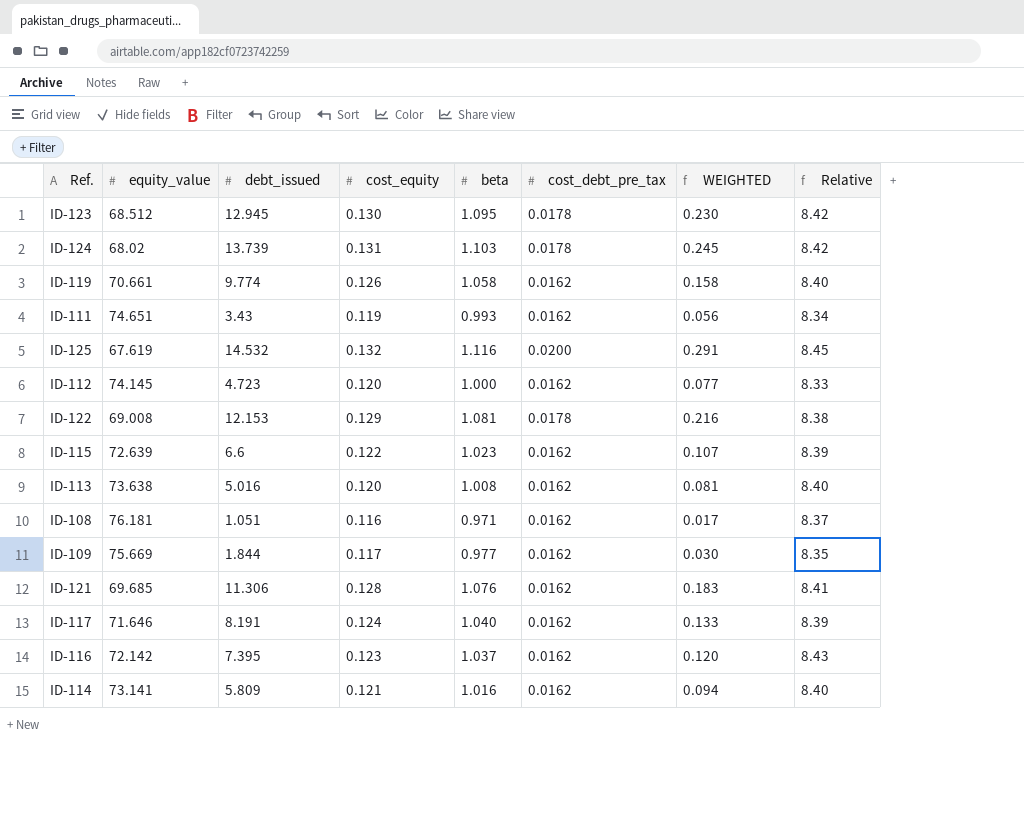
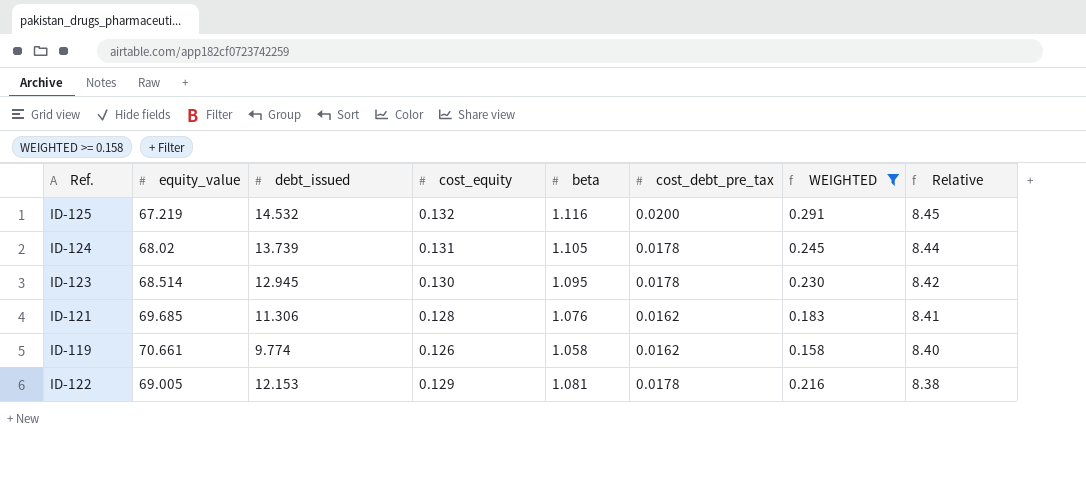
filter: none -> WEIGHTED >= 0.158
row order: none -> Relative descending
ID-125 | equity_value: 67.619 -> 67.219
ID-124 | beta: 1.103 -> 1.105
ID-124 | Relative: 8.42 -> 8.44
ID-123 | equity_value: 68.512 -> 68.514
ID-122 | equity_value: 69.008 -> 69.005

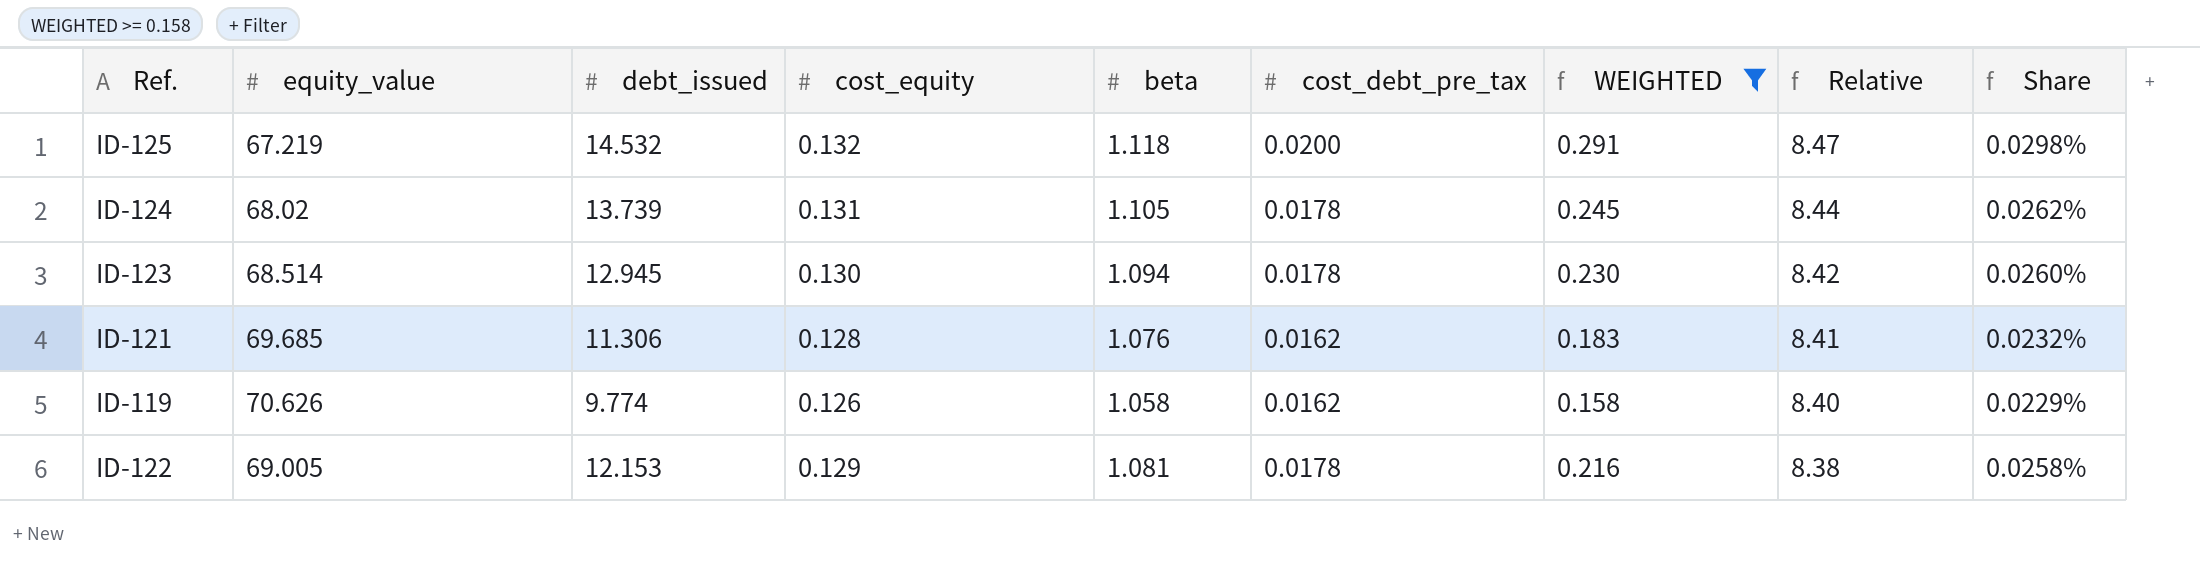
column Share | formula: none -> [cost_debt_pre_tax] / [equity_value]
ID-125 | beta: 1.116 -> 1.118
ID-125 | Relative: 8.45 -> 8.47
ID-123 | beta: 1.095 -> 1.094
ID-119 | equity_value: 70.661 -> 70.626

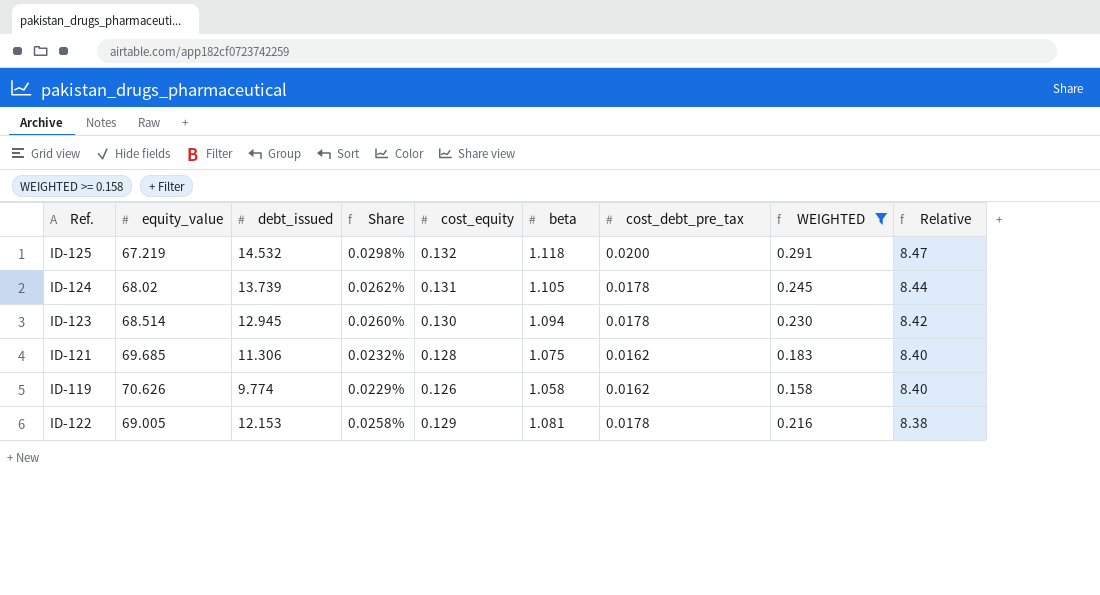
column Share | position: 9 -> 4
ID-121 | beta: 1.076 -> 1.075
ID-121 | Relative: 8.41 -> 8.40

